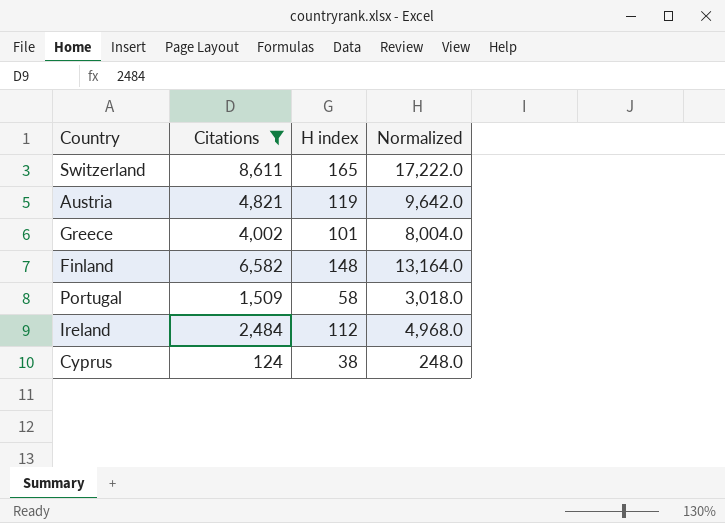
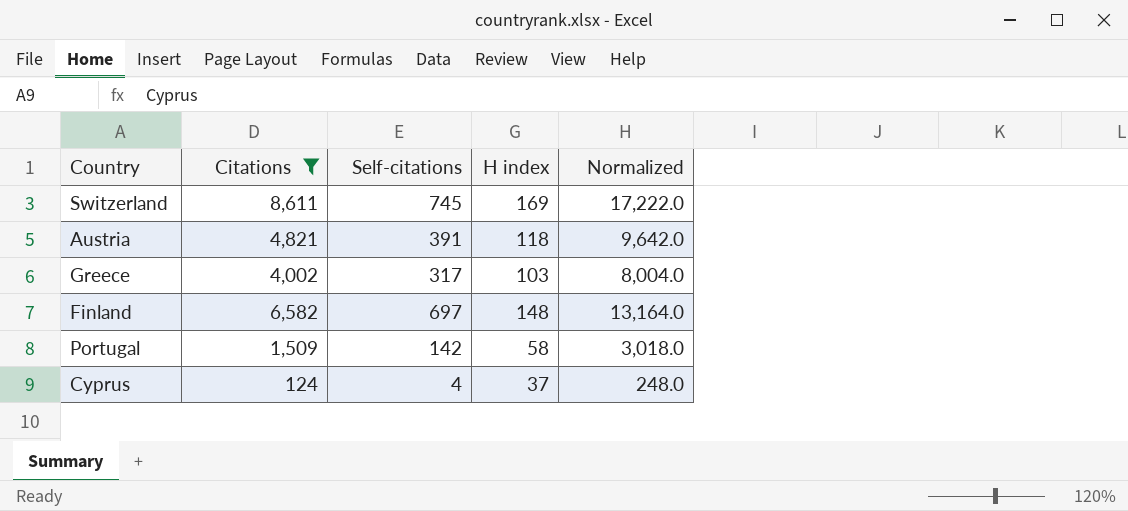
column Self-citations | position: none -> 3
row Ireland: 2,484 | 112 | 4,968.0 -> none
Switzerland | H index: 165 -> 169
Austria | H index: 119 -> 118
Greece | H index: 101 -> 103
Cyprus | H index: 38 -> 37

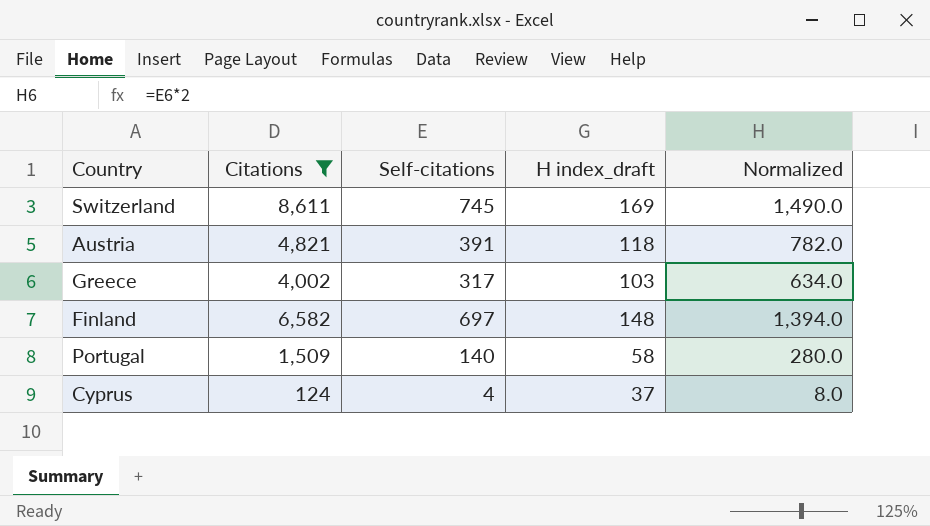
column name: H index -> H index_draft
column Normalized | formula: [Citations] * 2 -> [Self-citations] * 2
Portugal | Self-citations: 142 -> 140

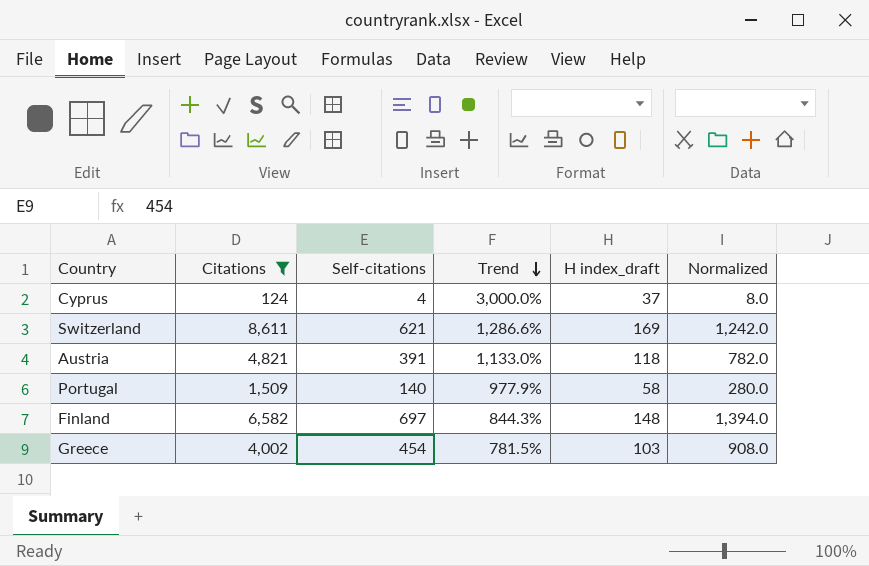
row order: none -> Trend descending
column Trend | formula: none -> ([Citations] - [Self-citations]) / [Self-citations]
Switzerland | Self-citations: 745 -> 621
Switzerland | Normalized: 1,490.0 -> 1,242.0
Greece | Self-citations: 317 -> 454
Greece | Normalized: 634.0 -> 908.0

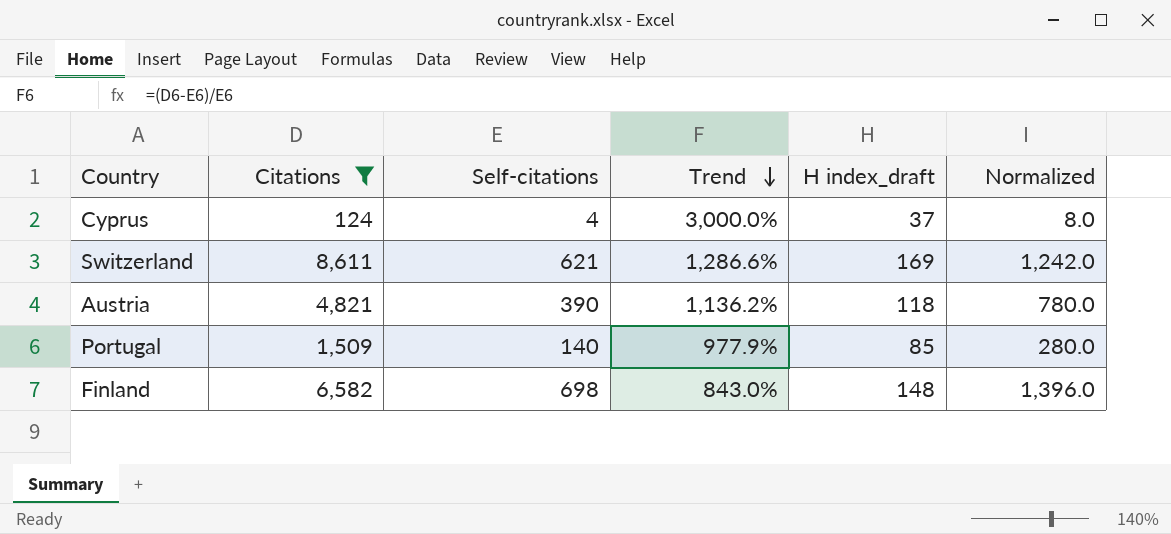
row Greece: 4,002 | 454 | 781.5% | 103 | 908.0 -> none
Austria | Self-citations: 391 -> 390
Austria | Trend: 1,133.0% -> 1,136.2%
Austria | Normalized: 782.0 -> 780.0
Portugal | H index_draft: 58 -> 85
Finland | Self-citations: 697 -> 698
Finland | Trend: 844.3% -> 843.0%
Finland | Normalized: 1,394.0 -> 1,396.0

